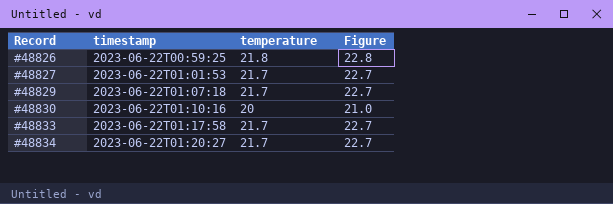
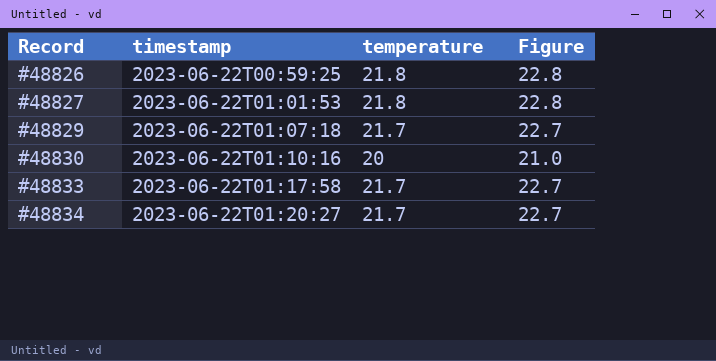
#48827 | temperature: 21.7 -> 21.8
#48827 | Figure: 22.7 -> 22.8

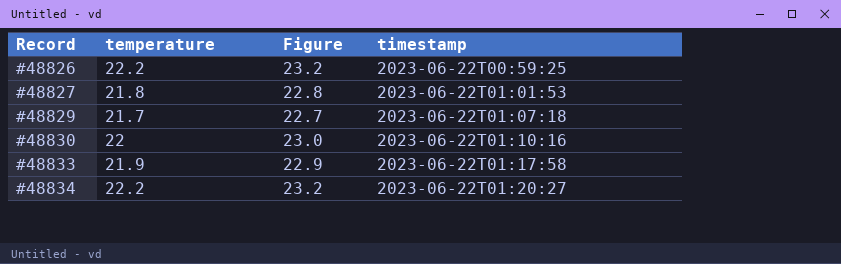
column timestamp | position: 2 -> 4
#48826 | temperature: 21.8 -> 22.2
#48826 | Figure: 22.8 -> 23.2
#48830 | temperature: 20 -> 22
#48830 | Figure: 21.0 -> 23.0
#48833 | temperature: 21.7 -> 21.9
#48833 | Figure: 22.7 -> 22.9
#48834 | temperature: 21.7 -> 22.2
#48834 | Figure: 22.7 -> 23.2

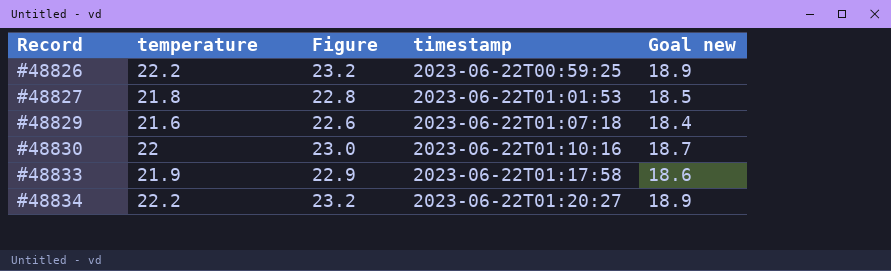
column Goal new | formula: none -> [temperature] * 0.85
#48829 | temperature: 21.7 -> 21.6
#48829 | Figure: 22.7 -> 22.6

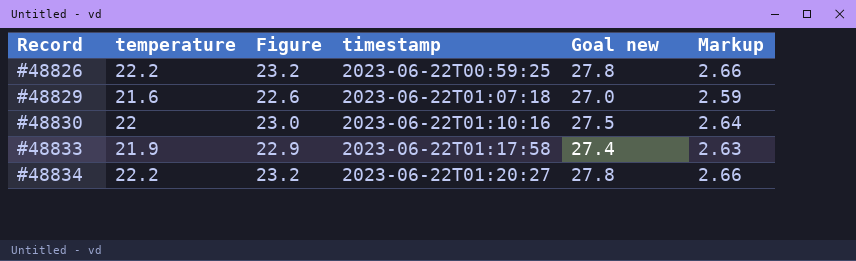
column Goal new | formula: [temperature] * 0.85 -> [temperature] * 1.25
column Markup | formula: none -> [temperature] * 0.12
row #48827: 21.8 | 22.8 | 2023-06-22T01:01:53 | 18.5 -> none

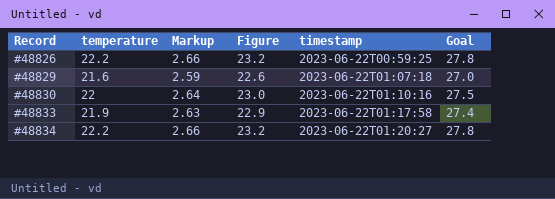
column Markup | position: 6 -> 3
column name: Goal new -> Goal

